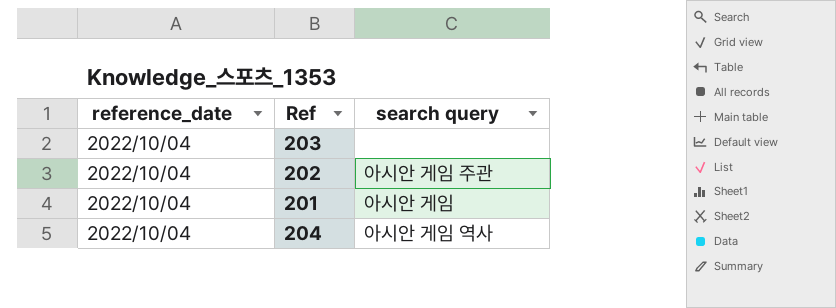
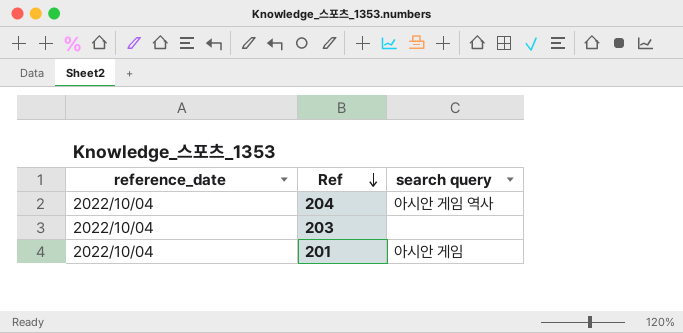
row order: none -> Ref descending
row 202: 2022/10/04 | 아시안 게임 주관 -> none

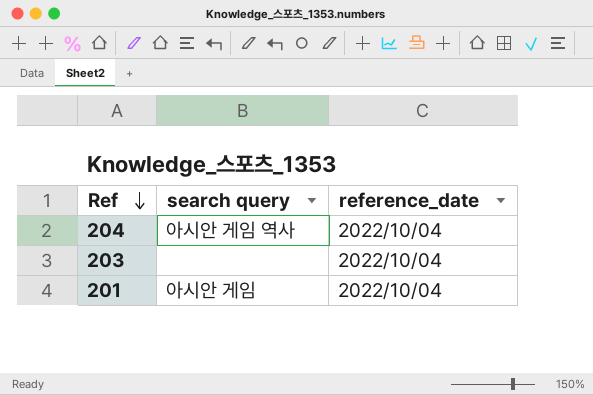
column reference_date | position: 1 -> 3

